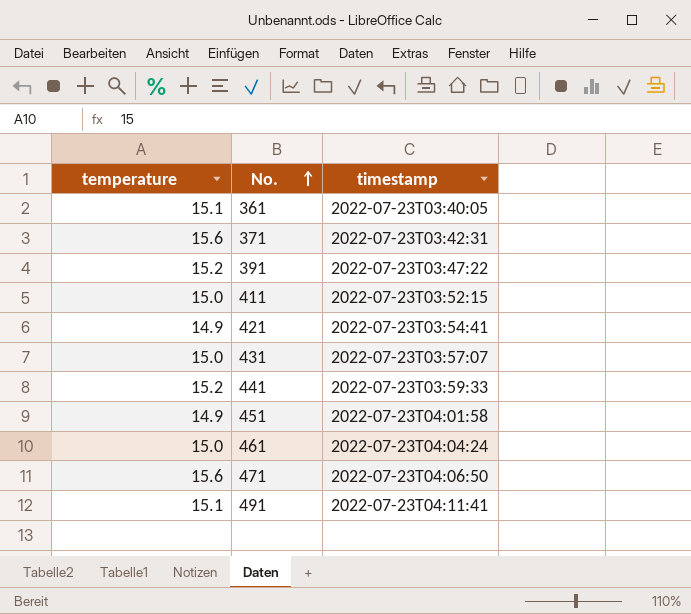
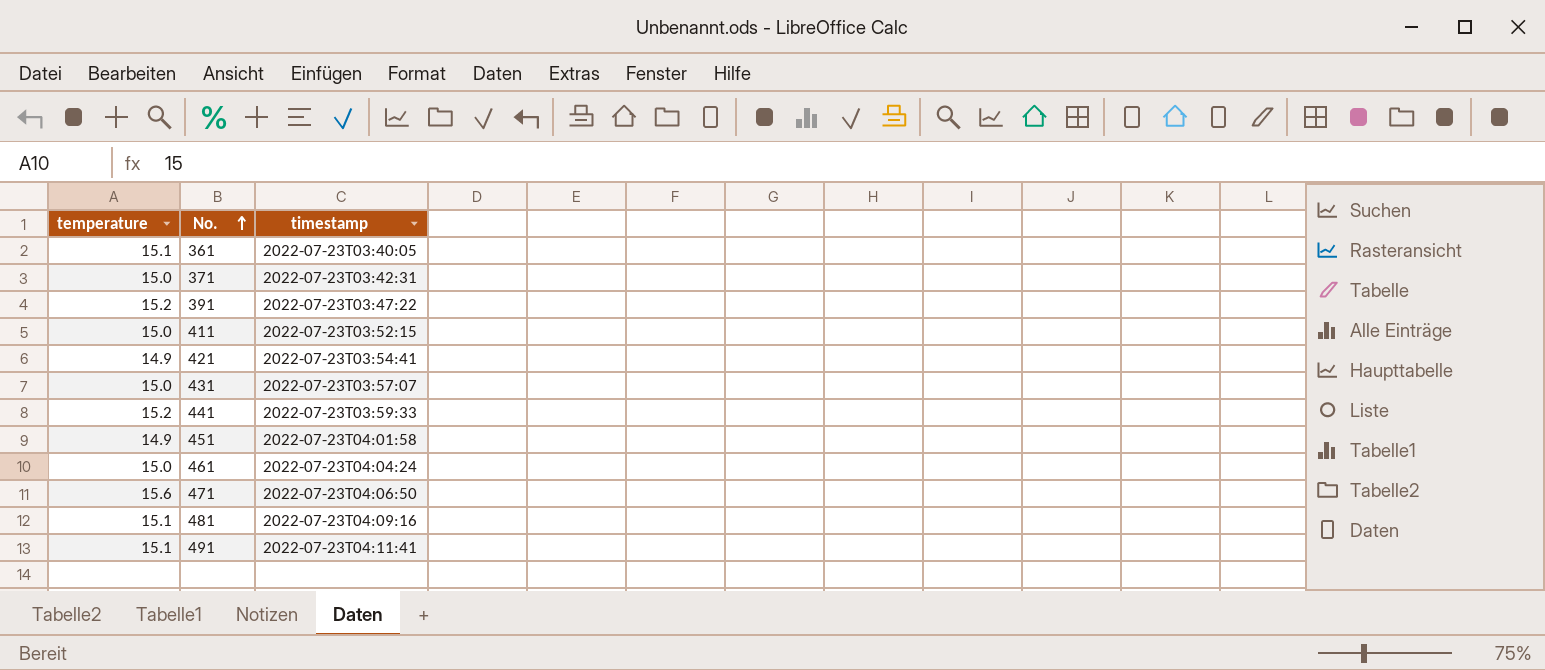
371 | temperature: 15.6 -> 15.0
row 481: none -> 15.1 | 2022-07-23T04:09:16

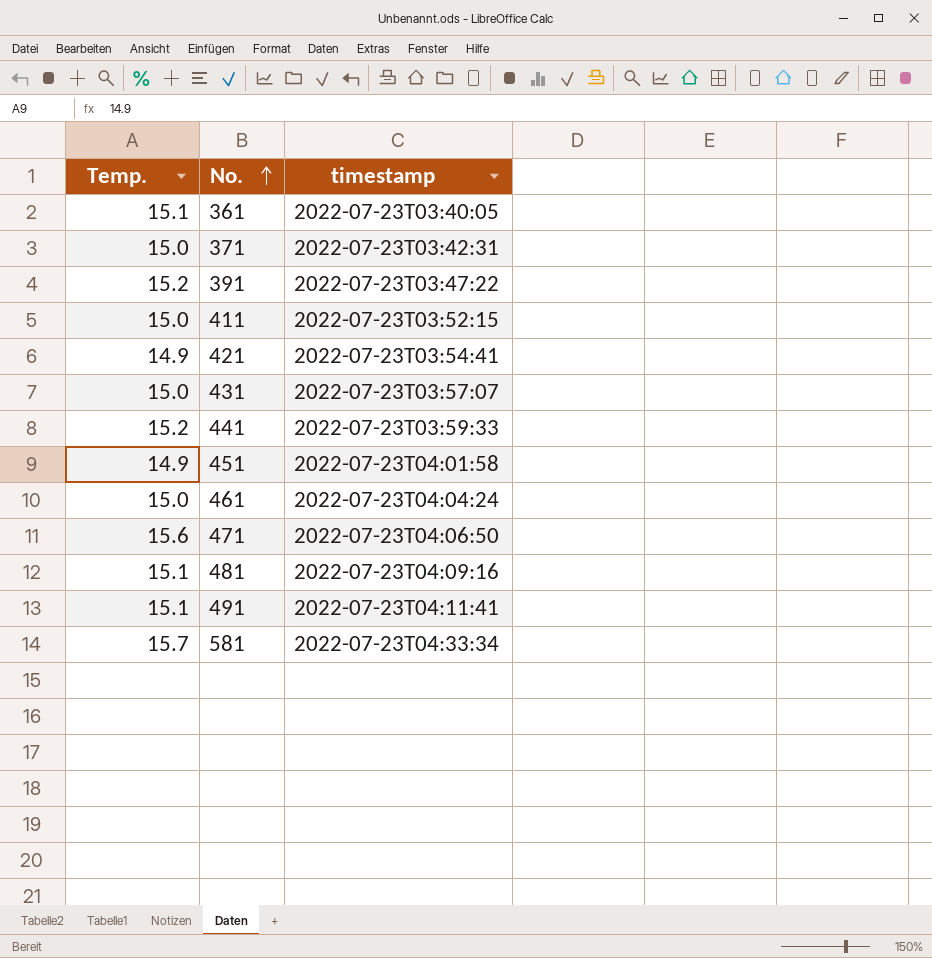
column name: temperature -> Temp.
row 581: none -> 15.7 | 2022-07-23T04:33:34

